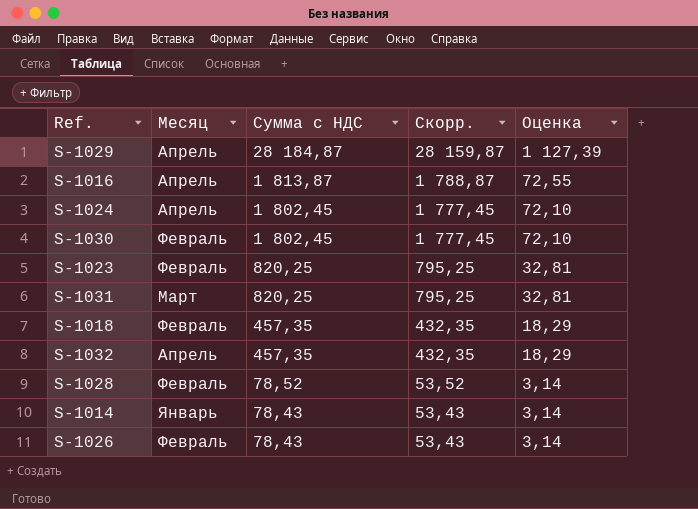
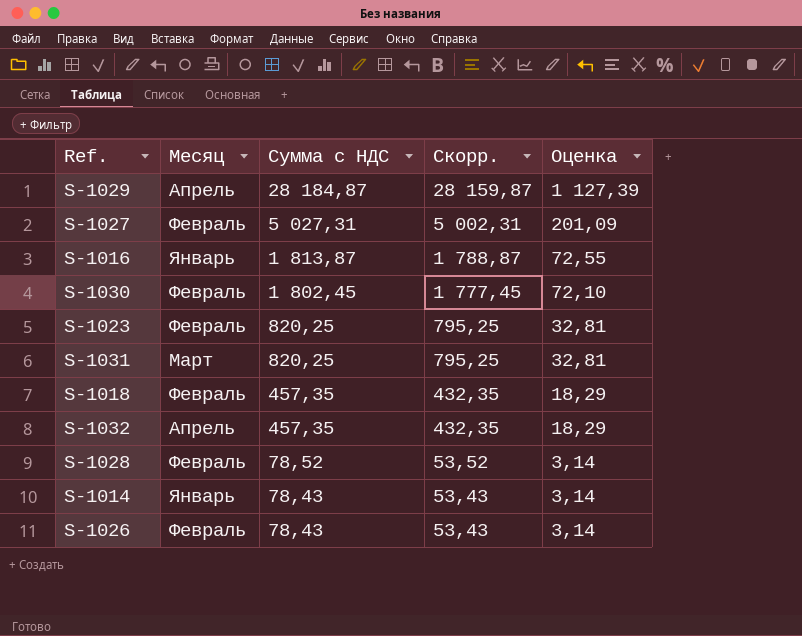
row S-1024: Апрель | 1 802,45 | 1 777,45 | 72,10 -> none
row S-1027: none -> Февраль | 5 027,31 | 5 002,31 | 201,09
S-1016 | Месяц: Апрель -> Январь

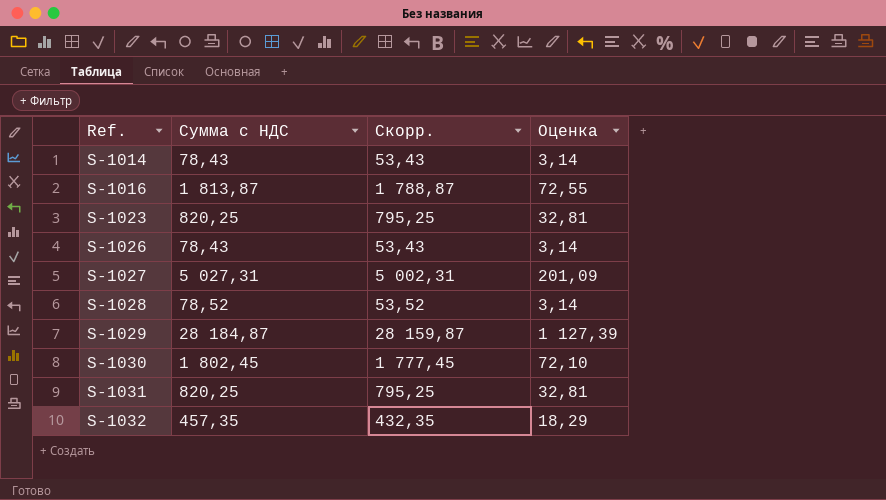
row order: Сумма с НДС descending -> Ref. ascending
column Месяц | position: 2 -> none
row S-1018: Февраль | 457,35 | 432,35 | 18,29 -> none

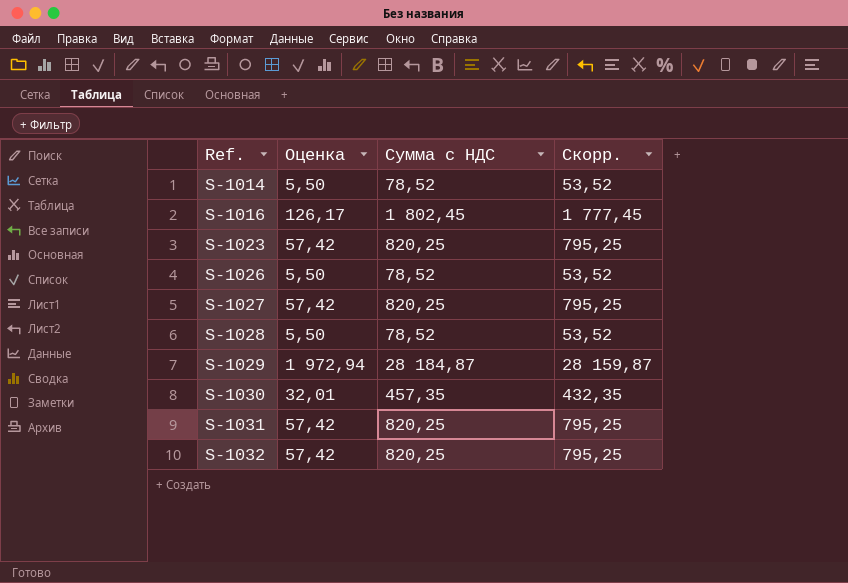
column Оценка | formula: [Сумма с НДС] * 0,04 -> [Сумма с НДС] * 0,07
column Оценка | position: 4 -> 2
S-1014 | Сумма с НДС: 78,43 -> 78,52
S-1014 | Скорр.: 53,43 -> 53,52
S-1016 | Сумма с НДС: 1 813,87 -> 1 802,45
S-1016 | Скорр.: 1 788,87 -> 1 777,45
S-1026 | Сумма с НДС: 78,43 -> 78,52
S-1026 | Скорр.: 53,43 -> 53,52
S-1027 | Сумма с НДС: 5 027,31 -> 820,25
S-1027 | Скорр.: 5 002,31 -> 795,25
S-1030 | Сумма с НДС: 1 802,45 -> 457,35
S-1030 | Скорр.: 1 777,45 -> 432,35
S-1032 | Сумма с НДС: 457,35 -> 820,25
S-1032 | Скорр.: 432,35 -> 795,25

